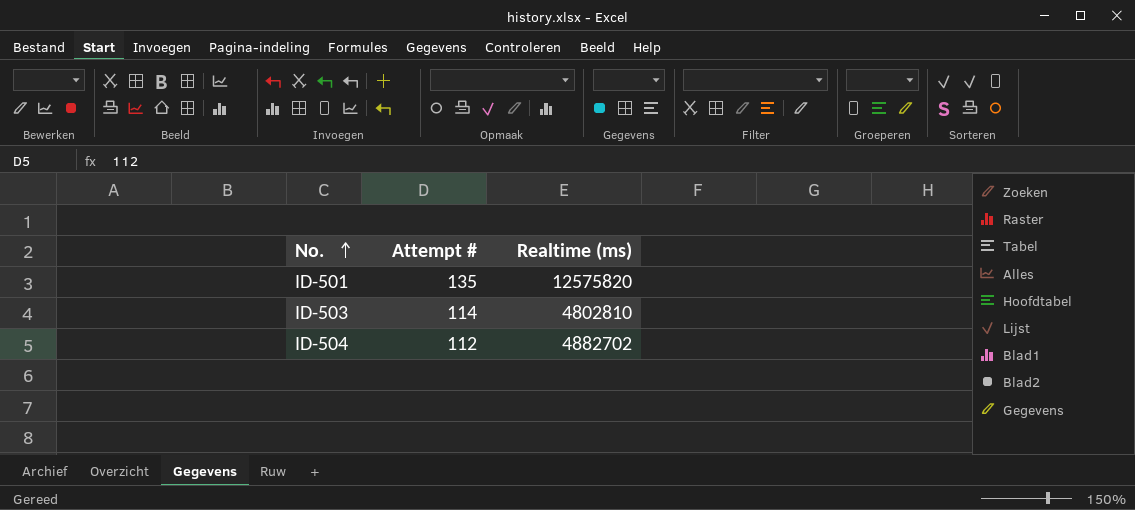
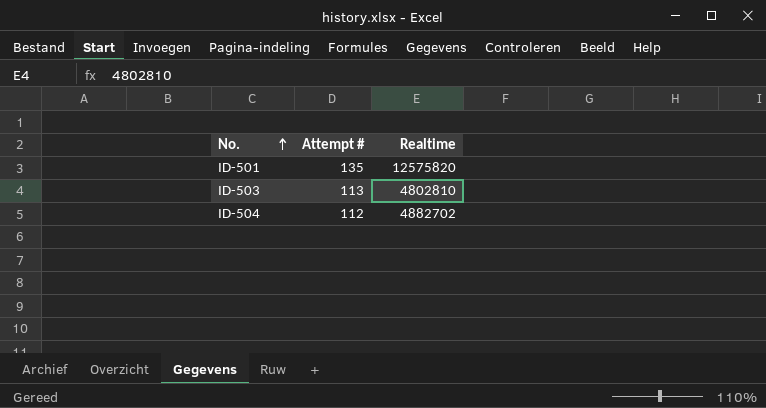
column name: Realtime (ms) -> Realtime
ID-503 | Attempt #: 114 -> 113

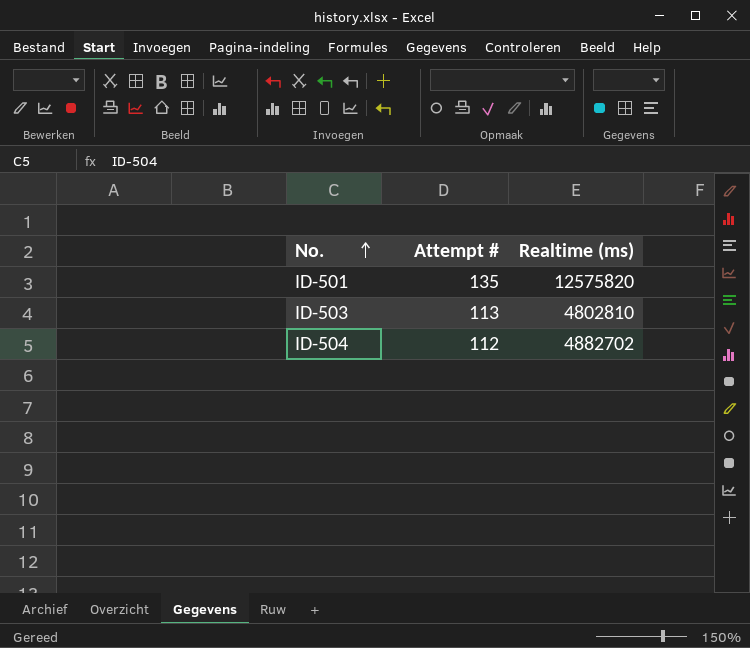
column name: Realtime -> Realtime (ms)

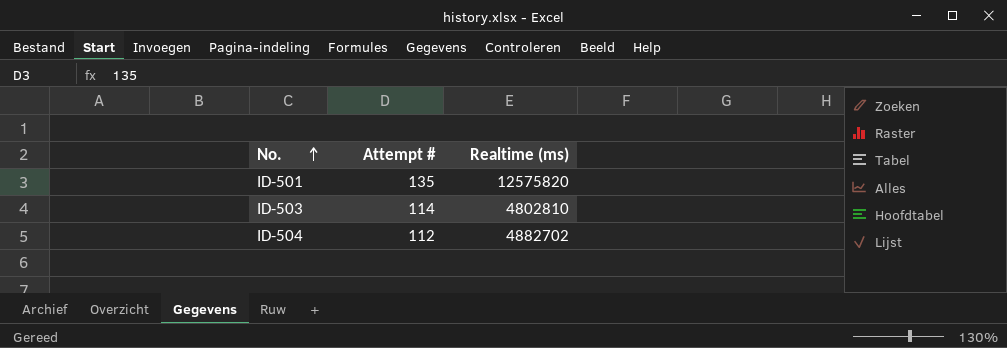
ID-503 | Attempt #: 113 -> 114

